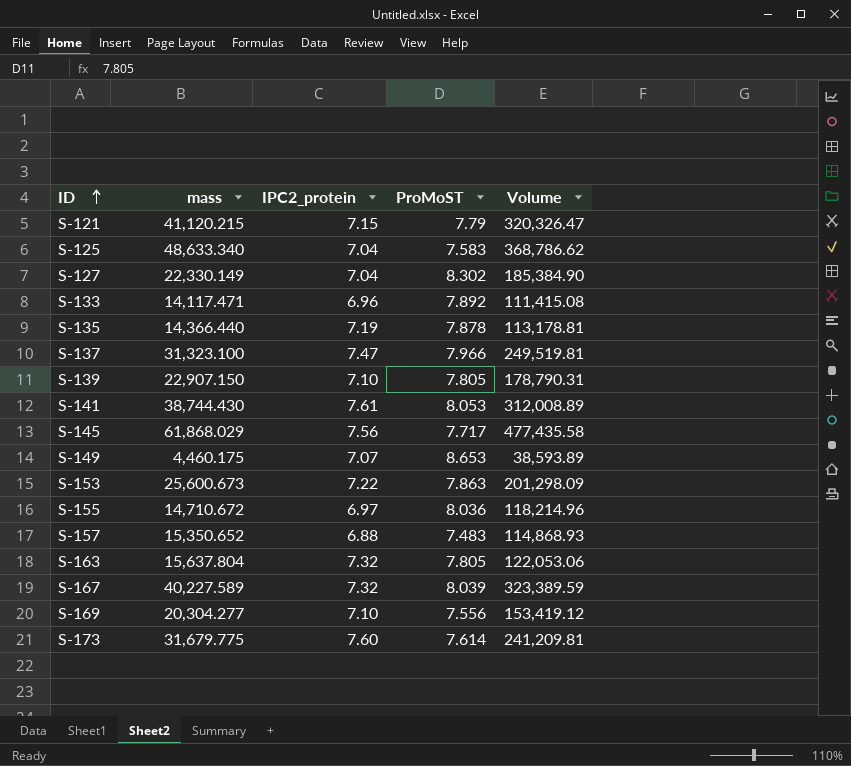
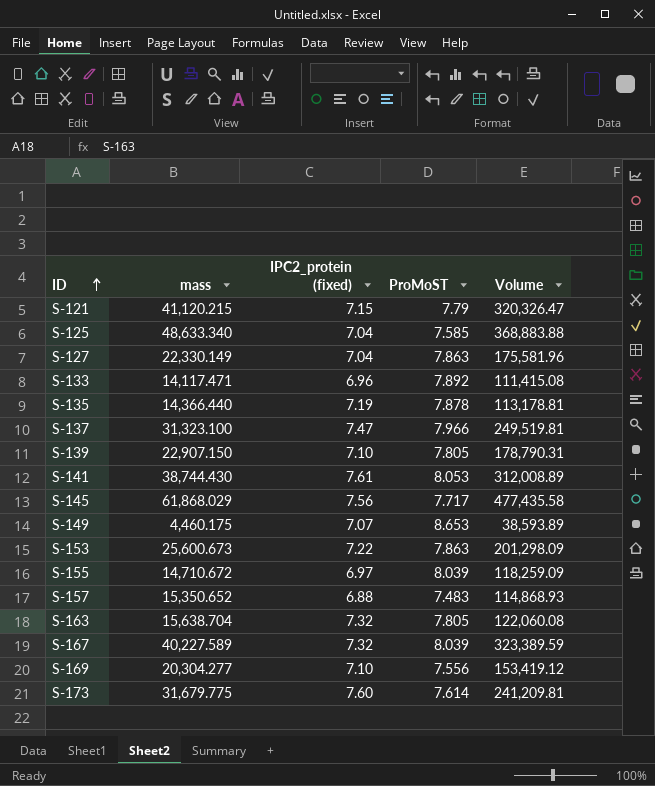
column name: IPC2_protein -> IPC2_protein (fixed)
S-125 | ProMoST: 7.583 -> 7.585
S-125 | Volume: 368,786.62 -> 368,883.88
S-127 | ProMoST: 8.302 -> 7.863
S-127 | Volume: 185,384.90 -> 175,581.96
S-155 | ProMoST: 8.036 -> 8.039
S-155 | Volume: 118,214.96 -> 118,259.09
S-163 | mass: 15,637.804 -> 15,638.704
S-163 | Volume: 122,053.06 -> 122,060.08

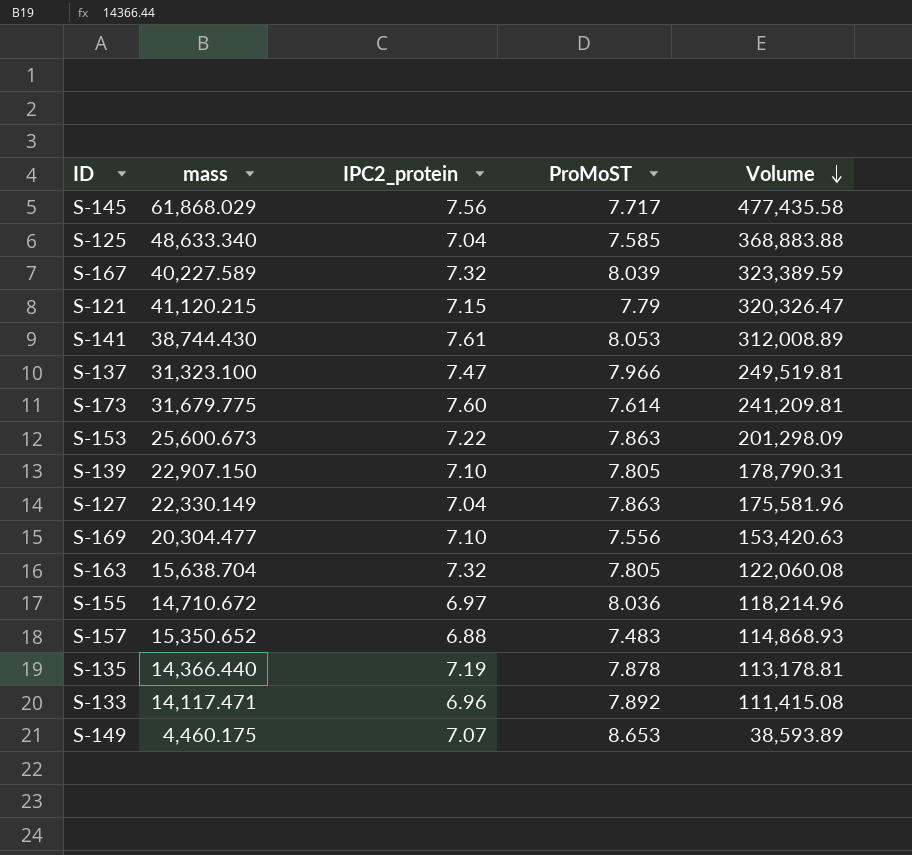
row order: ID ascending -> Volume descending
column name: IPC2_protein (fixed) -> IPC2_protein
S-169 | mass: 20,304.277 -> 20,304.477
S-169 | Volume: 153,419.12 -> 153,420.63
S-155 | ProMoST: 8.039 -> 8.036
S-155 | Volume: 118,259.09 -> 118,214.96

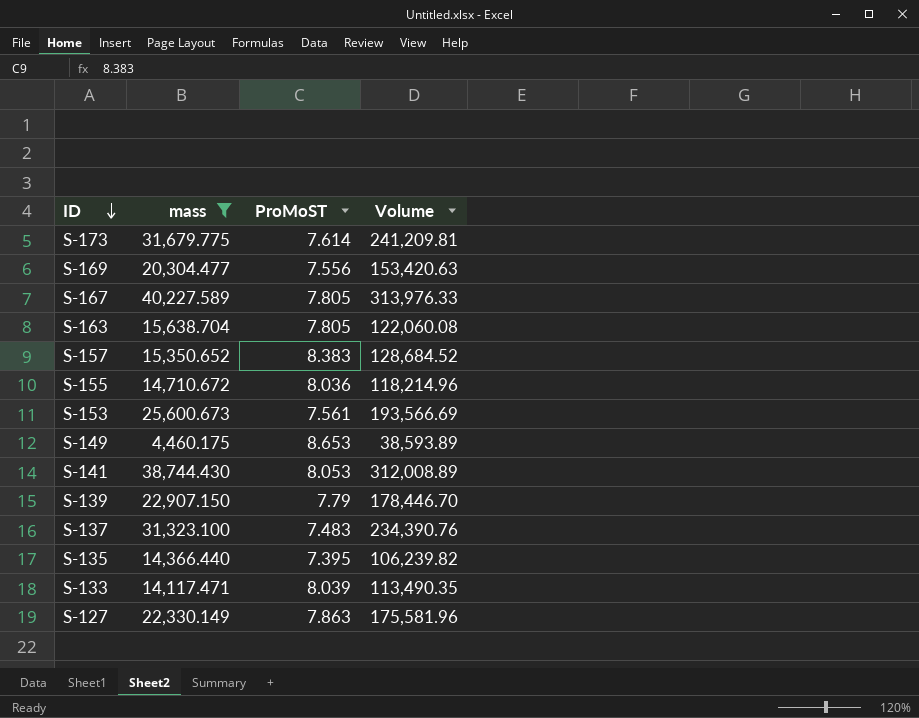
filter: none -> mass <= 40,227.589
row order: Volume descending -> ID descending
column IPC2_protein | position: 3 -> none
S-167 | ProMoST: 8.039 -> 7.805
S-167 | Volume: 323,389.59 -> 313,976.33
S-157 | ProMoST: 7.483 -> 8.383
S-157 | Volume: 114,868.93 -> 128,684.52
S-153 | ProMoST: 7.863 -> 7.561
S-153 | Volume: 201,298.09 -> 193,566.69
S-139 | ProMoST: 7.805 -> 7.79
S-139 | Volume: 178,790.31 -> 178,446.70
S-137 | ProMoST: 7.966 -> 7.483
S-137 | Volume: 249,519.81 -> 234,390.76
S-135 | ProMoST: 7.878 -> 7.395
S-135 | Volume: 113,178.81 -> 106,239.82
S-133 | ProMoST: 7.892 -> 8.039
S-133 | Volume: 111,415.08 -> 113,490.35

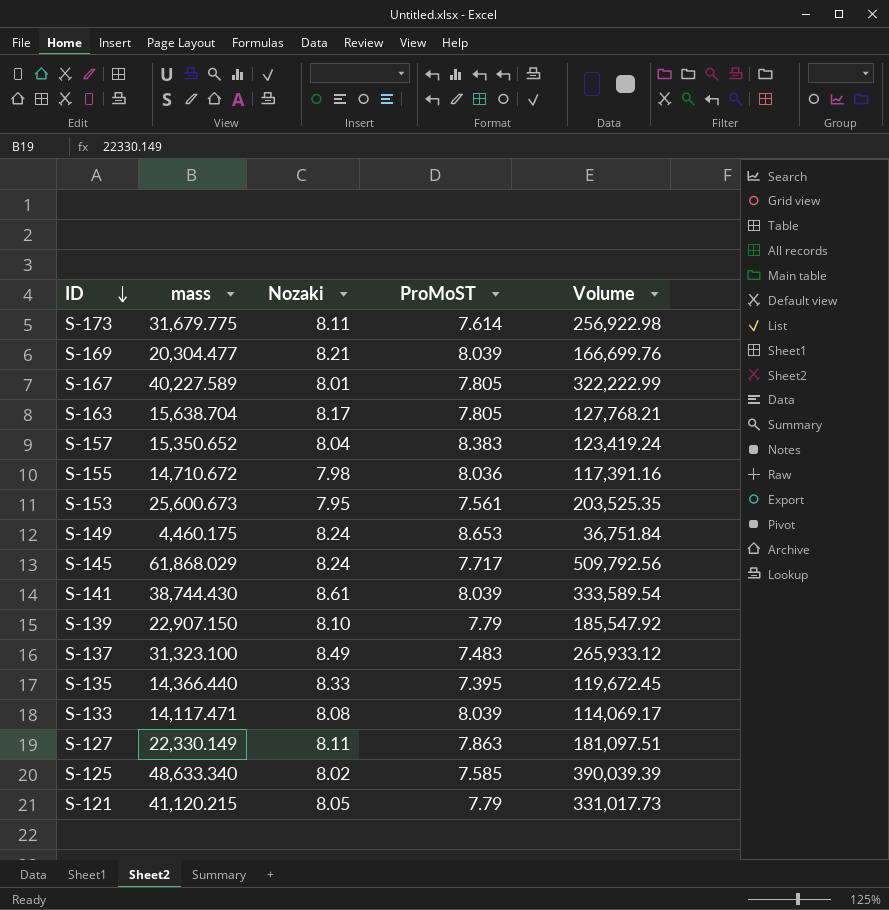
filter: mass <= 40,227.589 -> none
column Nozaki | position: none -> 3
column Volume | formula: [mass] * [ProMoST] -> [mass] * [Nozaki]
S-169 | ProMoST: 7.556 -> 8.039
S-141 | ProMoST: 8.053 -> 8.039

